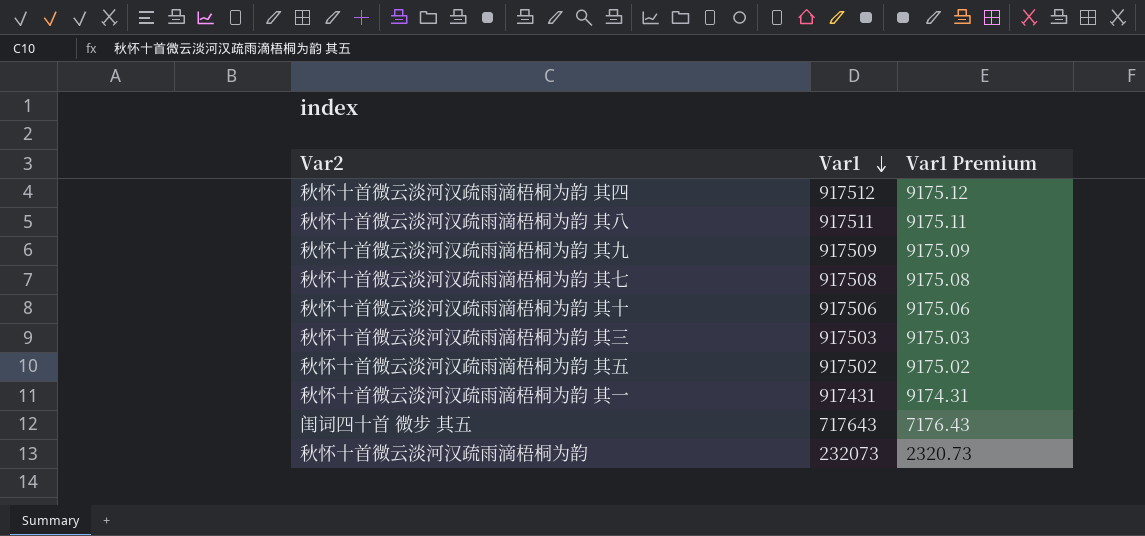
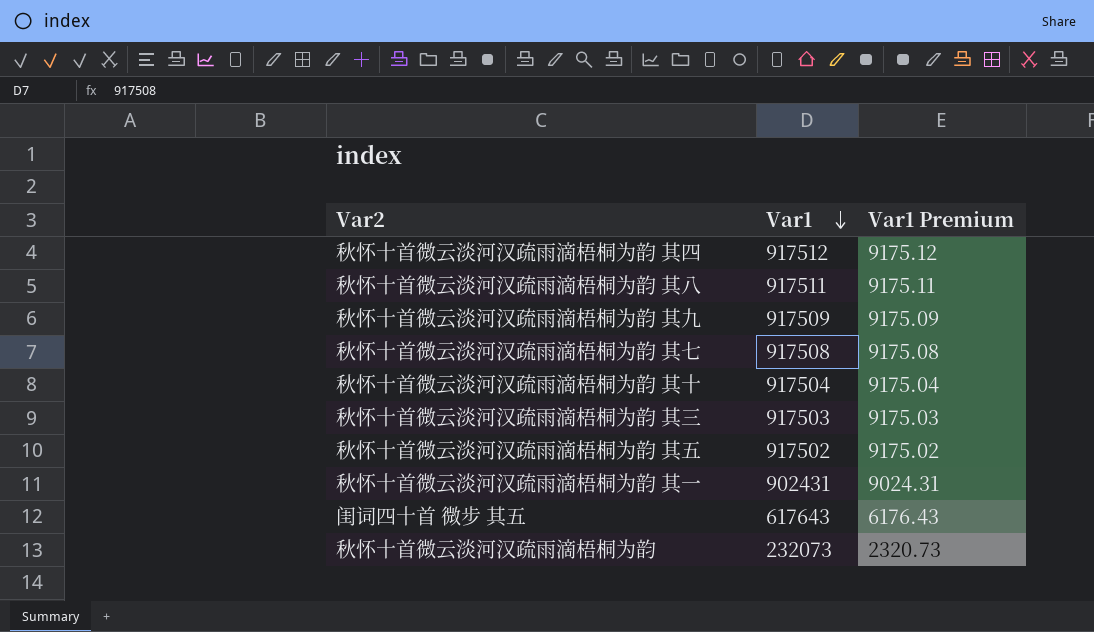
秋怀十首微云淡河汉疏雨滴梧桐为韵 其十 | Var1: 917506 -> 917504
秋怀十首微云淡河汉疏雨滴梧桐为韵 其十 | Var1 Premium: 9175.06 -> 9175.04
秋怀十首微云淡河汉疏雨滴梧桐为韵 其一 | Var1: 917431 -> 902431
秋怀十首微云淡河汉疏雨滴梧桐为韵 其一 | Var1 Premium: 9174.31 -> 9024.31
闺词四十首 微步 其五 | Var1: 717643 -> 617643
闺词四十首 微步 其五 | Var1 Premium: 7176.43 -> 6176.43

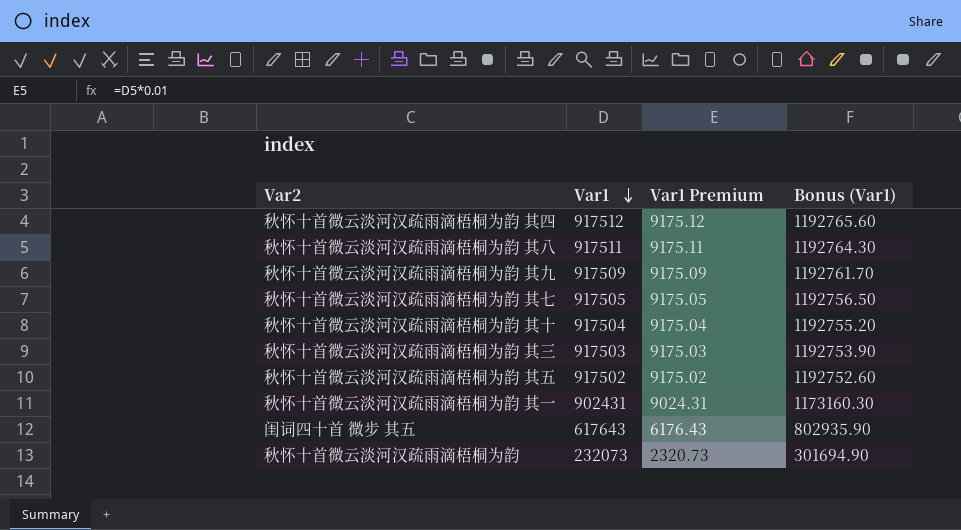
column Bonus (Var1) | formula: none -> [Var1] * 1.3
秋怀十首微云淡河汉疏雨滴梧桐为韵 其七 | Var1: 917508 -> 917505
秋怀十首微云淡河汉疏雨滴梧桐为韵 其七 | Var1 Premium: 9175.08 -> 9175.05

